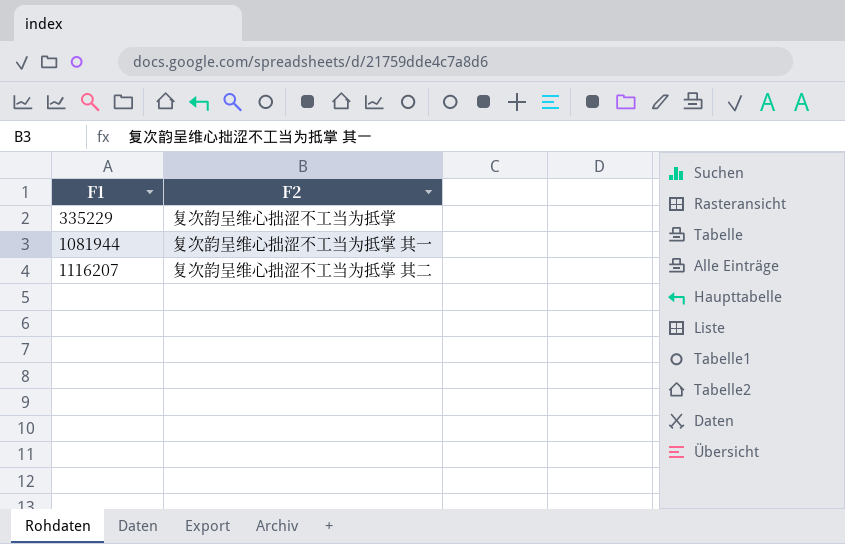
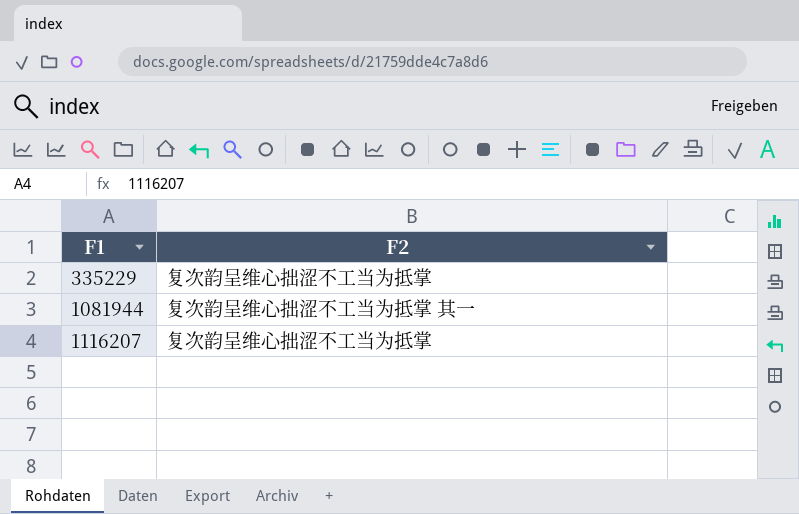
1116207 | F2: 复次韵呈维心拙涩不工当为抵掌 其二 -> 复次韵呈维心拙涩不工当为抵掌

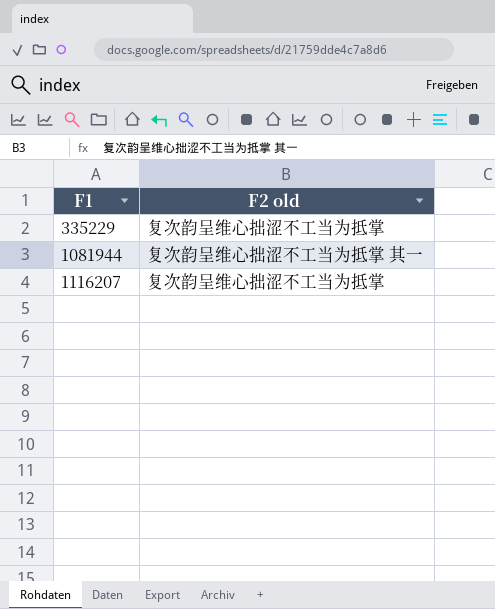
column name: F2 -> F2 old

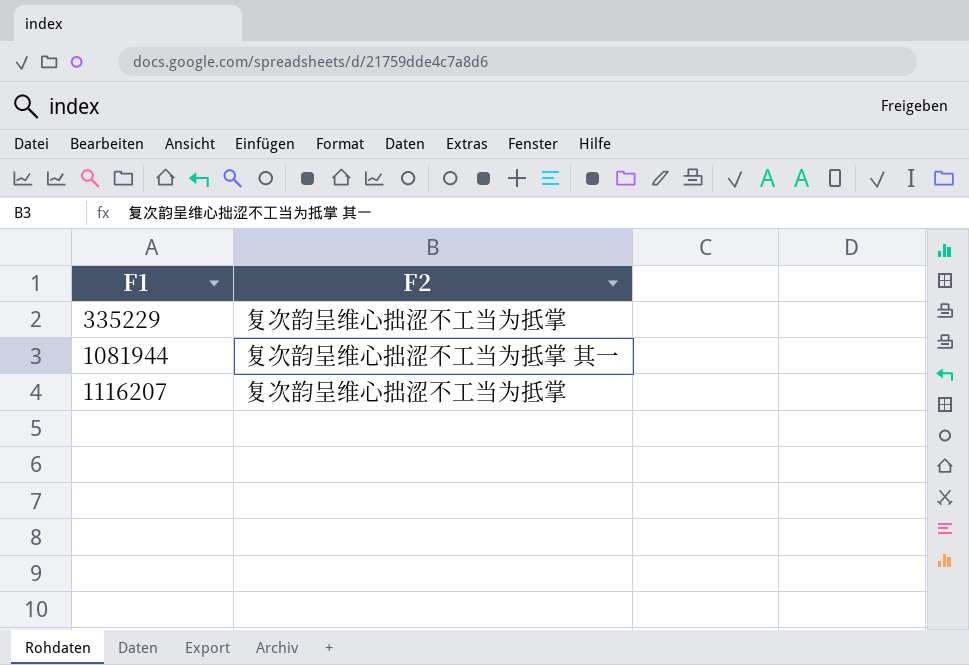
column name: F2 old -> F2

